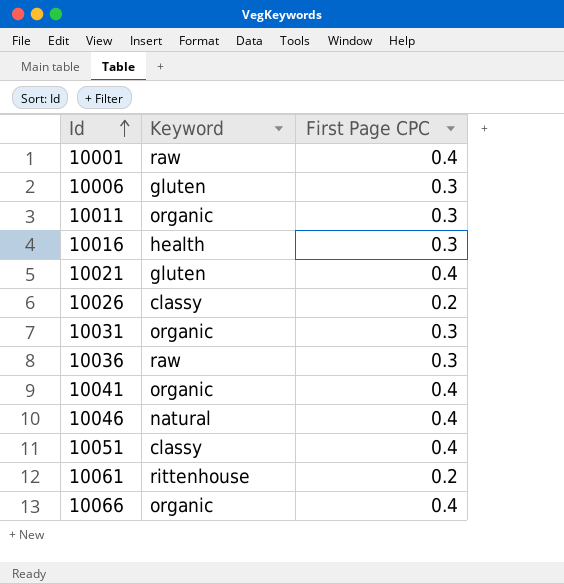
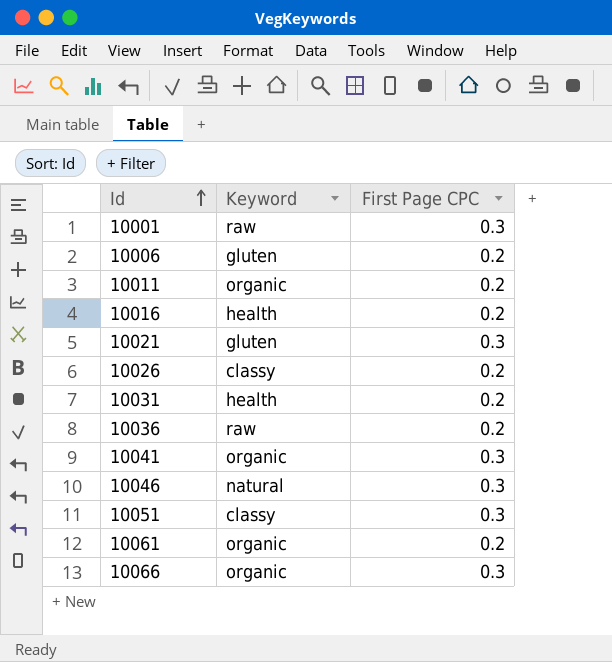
10001 | First Page CPC: 0.4 -> 0.3
10006 | First Page CPC: 0.3 -> 0.2
10011 | First Page CPC: 0.3 -> 0.2
10016 | First Page CPC: 0.3 -> 0.2
10021 | First Page CPC: 0.4 -> 0.3
10031 | Keyword: organic -> health
10031 | First Page CPC: 0.3 -> 0.2
10036 | First Page CPC: 0.3 -> 0.2
10041 | First Page CPC: 0.4 -> 0.3
10046 | First Page CPC: 0.4 -> 0.3
10051 | First Page CPC: 0.4 -> 0.3
10061 | Keyword: rittenhouse -> organic
10066 | First Page CPC: 0.4 -> 0.3

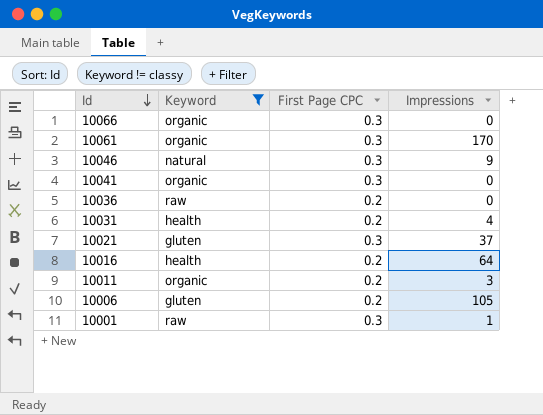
filter: none -> Keyword != classy
row order: Id ascending -> Id descending
column Impressions | position: none -> 4
10061 | First Page CPC: 0.2 -> 0.3

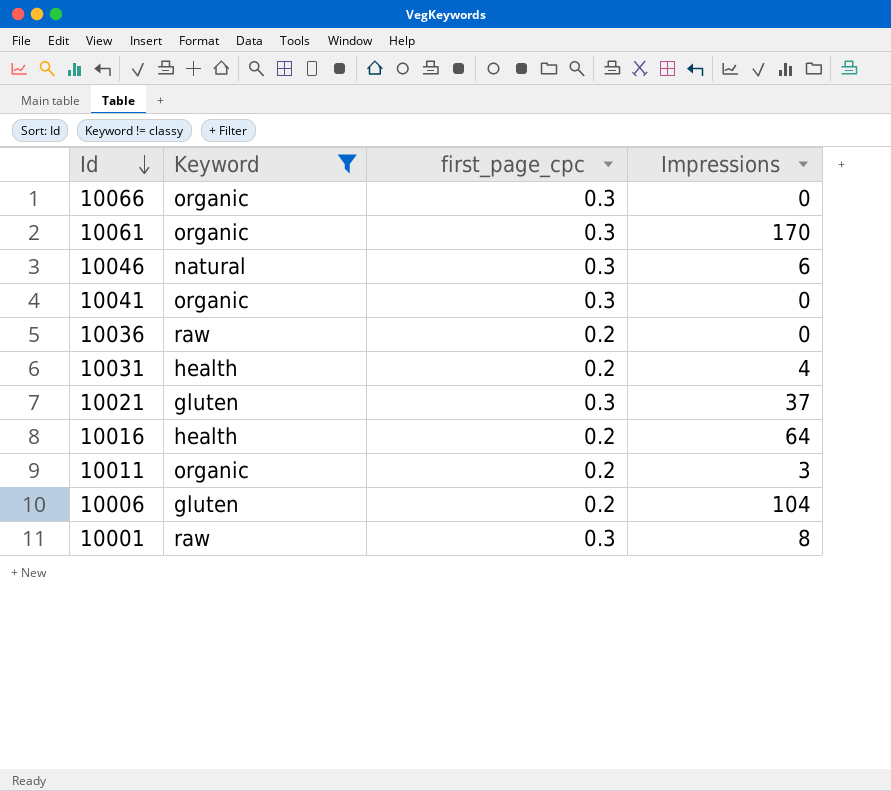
column name: First Page CPC -> first_page_cpc
10046 | Impressions: 9 -> 6
10006 | Impressions: 105 -> 104
10001 | Impressions: 1 -> 8

